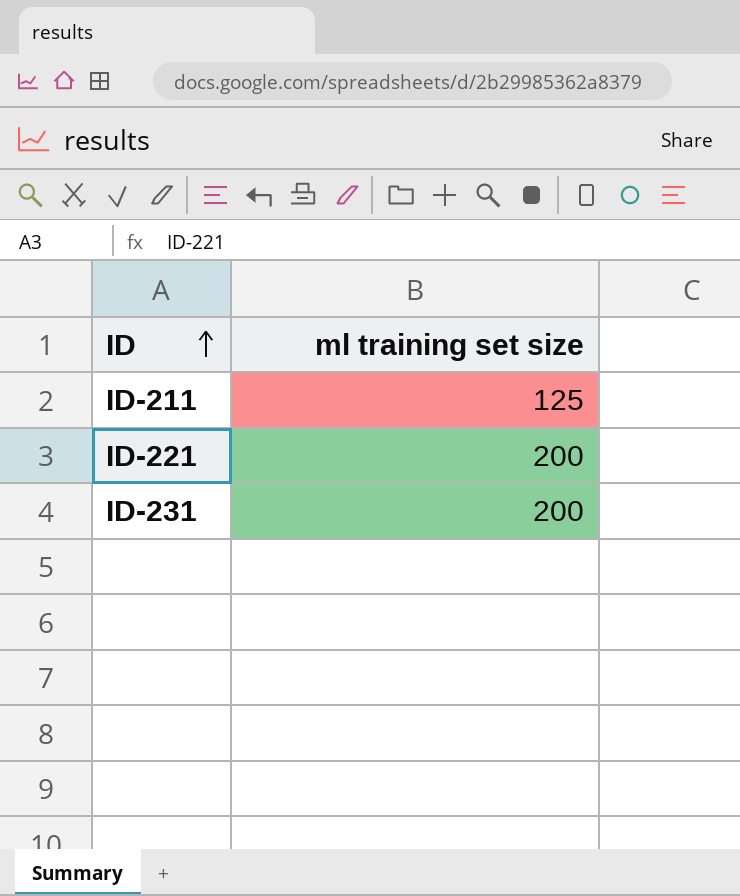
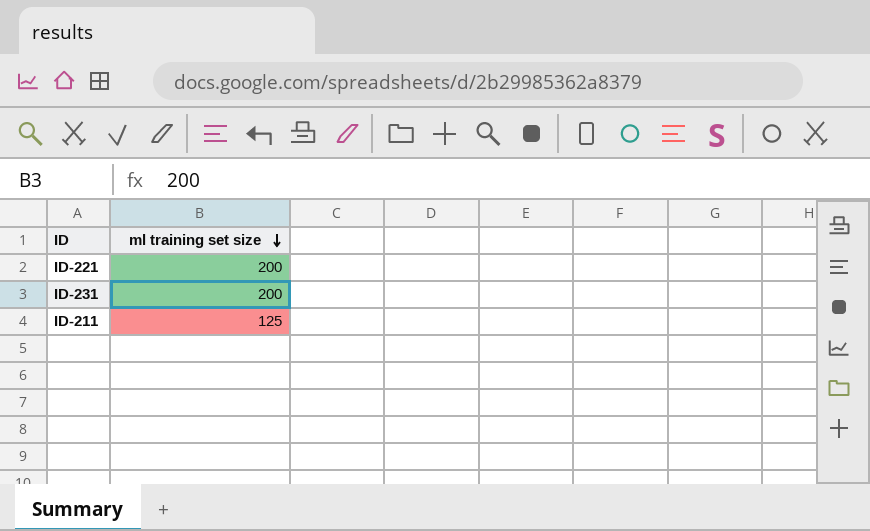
row order: ID ascending -> ml training set size descending

